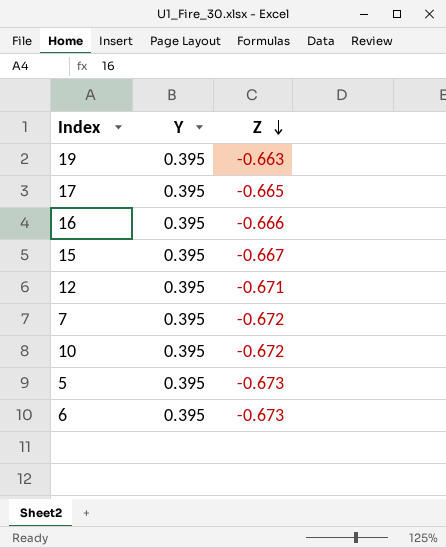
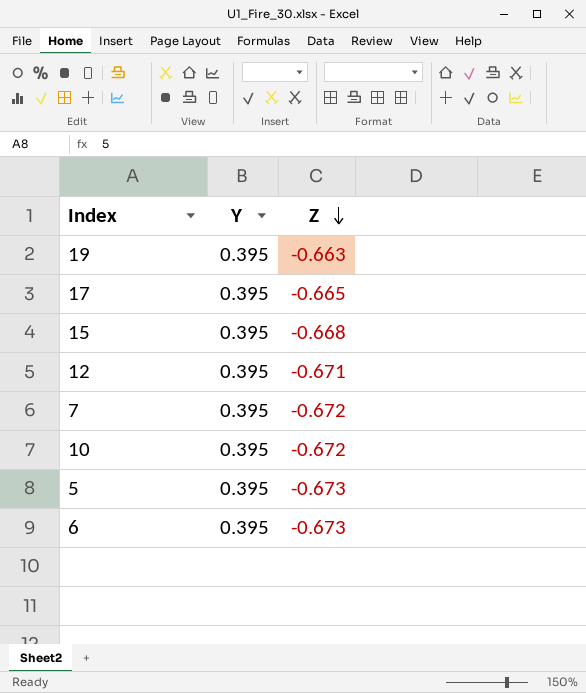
row 16: 0.395 | -0.666 -> none
15 | Z: -0.667 -> -0.668

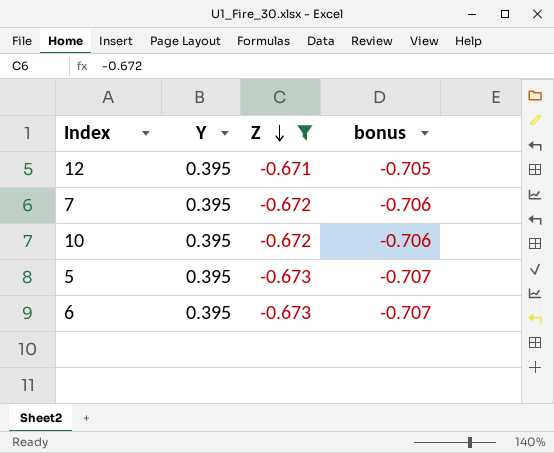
filter: none -> Z <= -0.671
column bonus | formula: none -> [Z] * 1.05

